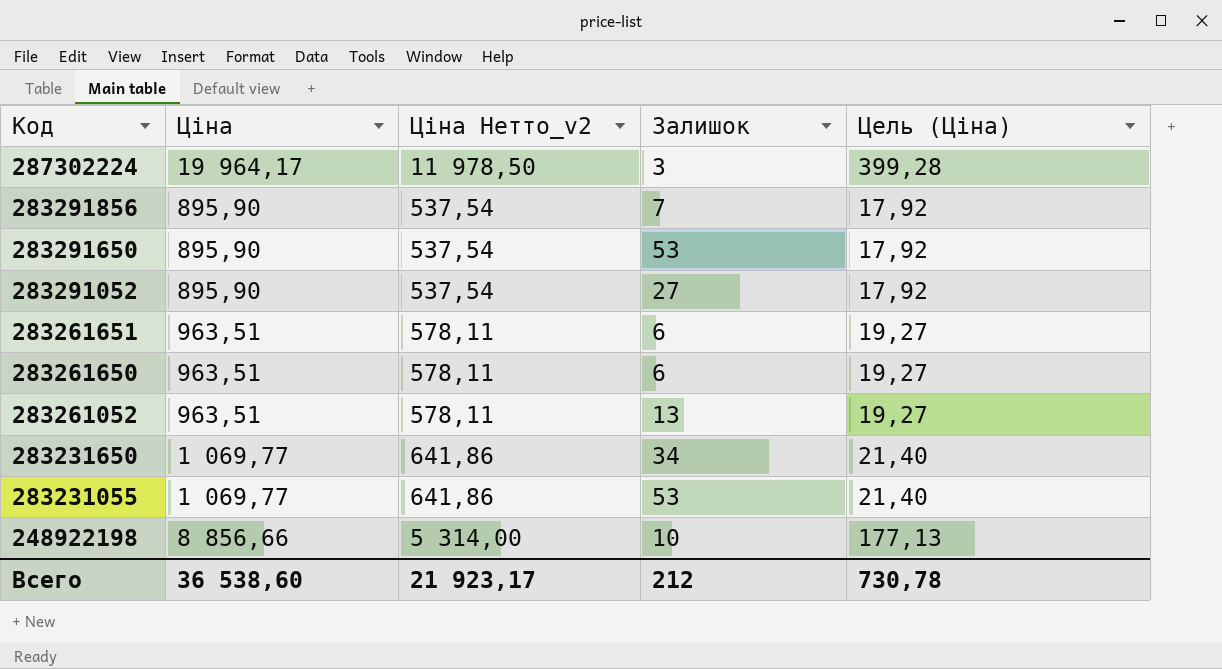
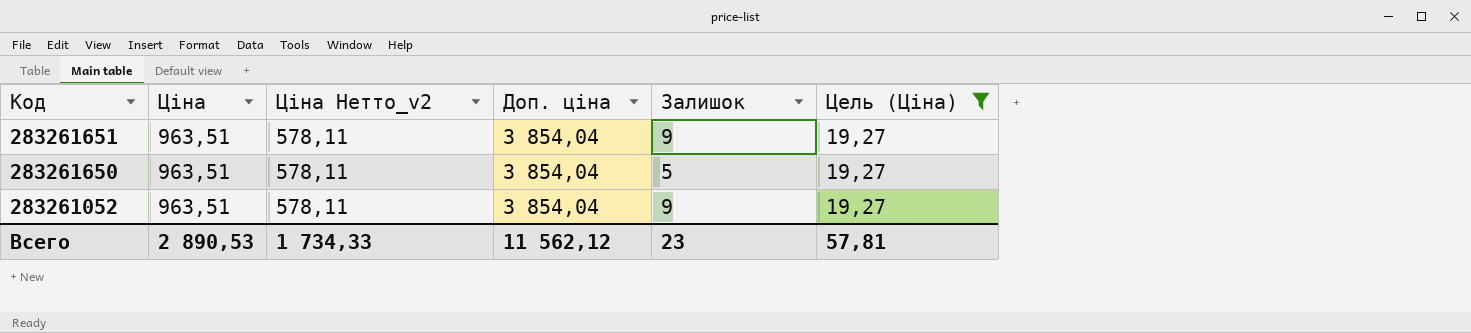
filter: none -> Цель (Ціна) = 19,27
column Доп. ціна | position: none -> 4
283261651 | Залишок: 6 -> 9
283261650 | Залишок: 6 -> 5
283261052 | Залишок: 13 -> 9
Всего | Ціна: 36 538,60 -> 2 890,53
Всего | Ціна Нетто_v2: 21 923,17 -> 1 734,33
Всего | Залишок: 212 -> 23
Всего | Цель (Ціна): 730,78 -> 57,81

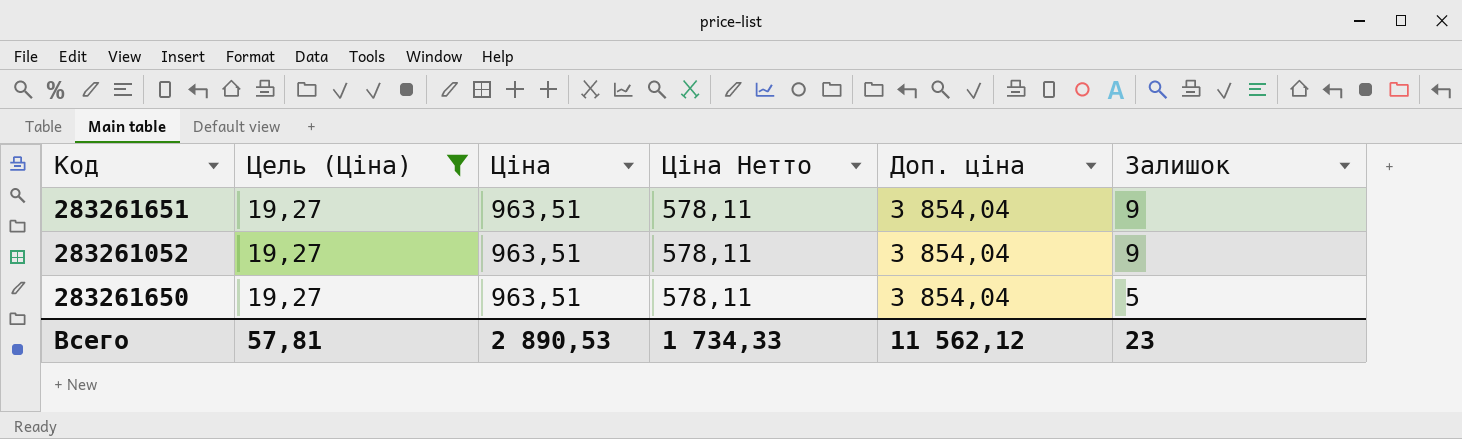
row order: Код descending -> Залишок descending
column Цель (Ціна) | position: 6 -> 2
column name: Ціна Нетто_v2 -> Ціна Нетто

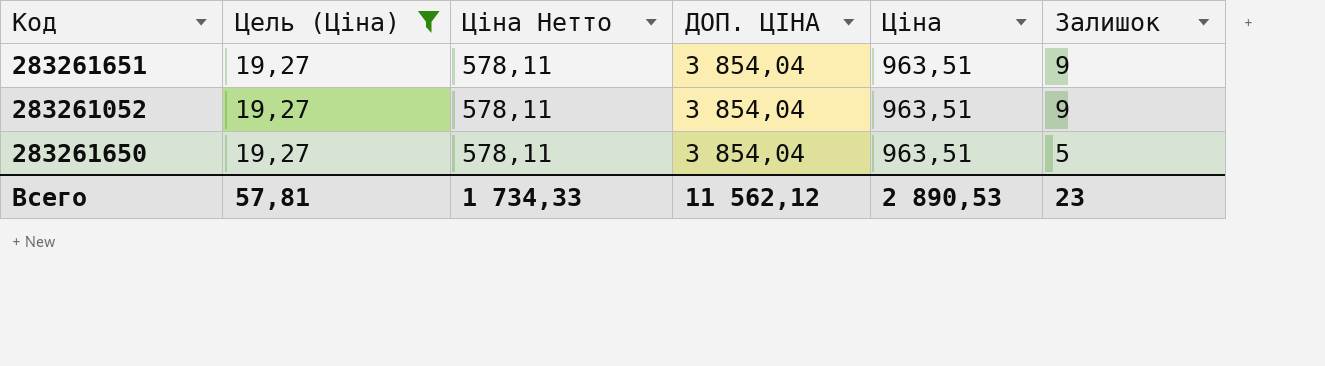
column name: Доп. ціна -> ДОП. ЦІНА
column Ціна | position: 3 -> 5

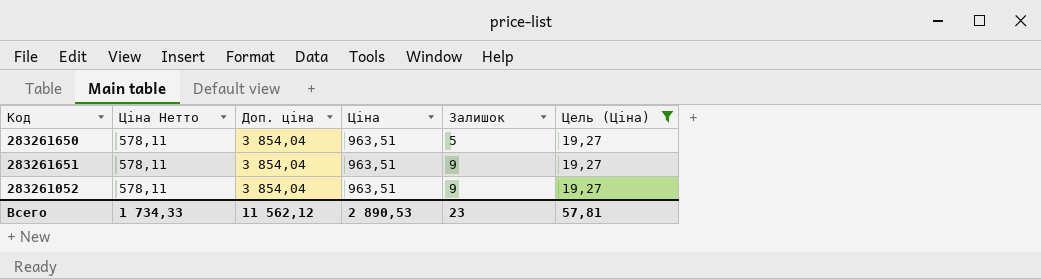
row order: Залишок descending -> Залишок ascending
column name: ДОП. ЦІНА -> Доп. ціна
column Цель (Ціна) | position: 2 -> 6

